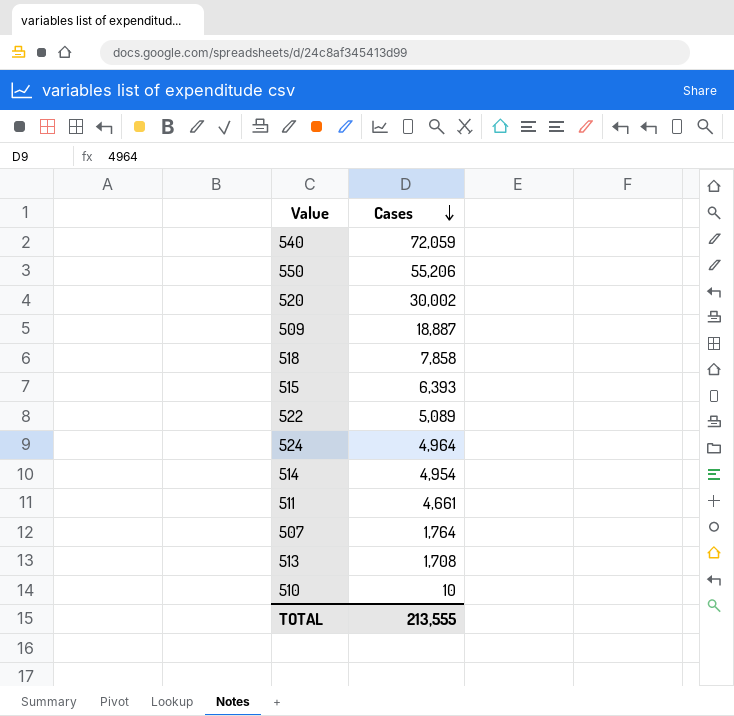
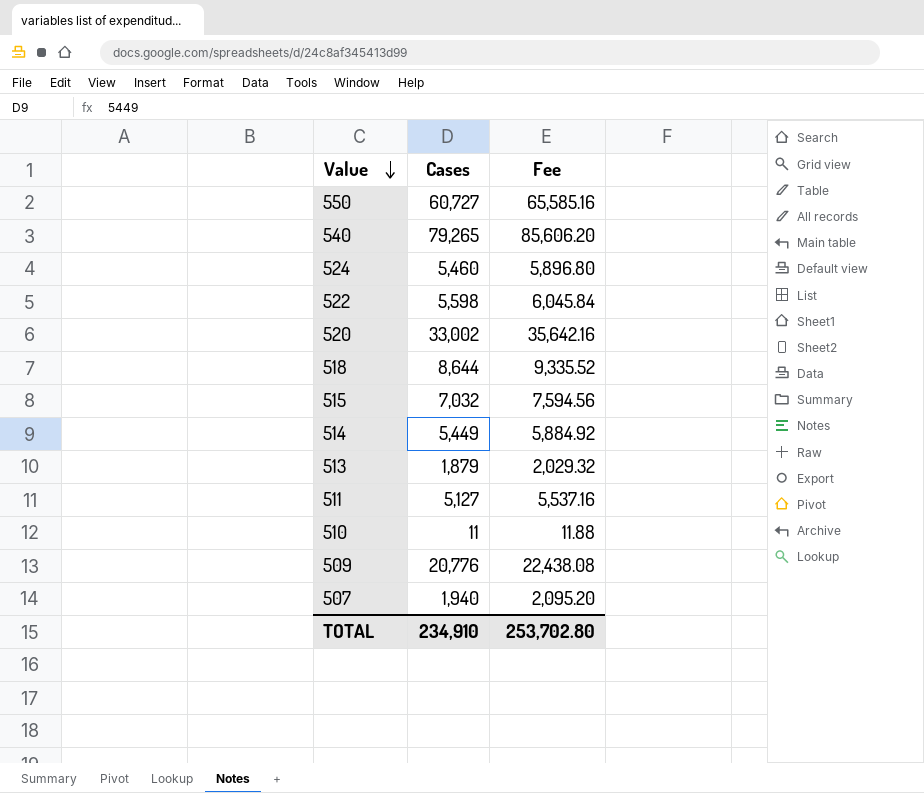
row order: Cases descending -> Value descending
column Fee | formula: none -> [Cases] * 1.08
550 | Cases: 55,206 -> 60,727
540 | Cases: 72,059 -> 79,265
524 | Cases: 4,964 -> 5,460
522 | Cases: 5,089 -> 5,598
520 | Cases: 30,002 -> 33,002
518 | Cases: 7,858 -> 8,644
515 | Cases: 6,393 -> 7,032
514 | Cases: 4,954 -> 5,449
513 | Cases: 1,708 -> 1,879
511 | Cases: 4,661 -> 5,127
510 | Cases: 10 -> 11
509 | Cases: 18,887 -> 20,776
507 | Cases: 1,764 -> 1,940
TOTAL | Cases: 213,555 -> 234,910

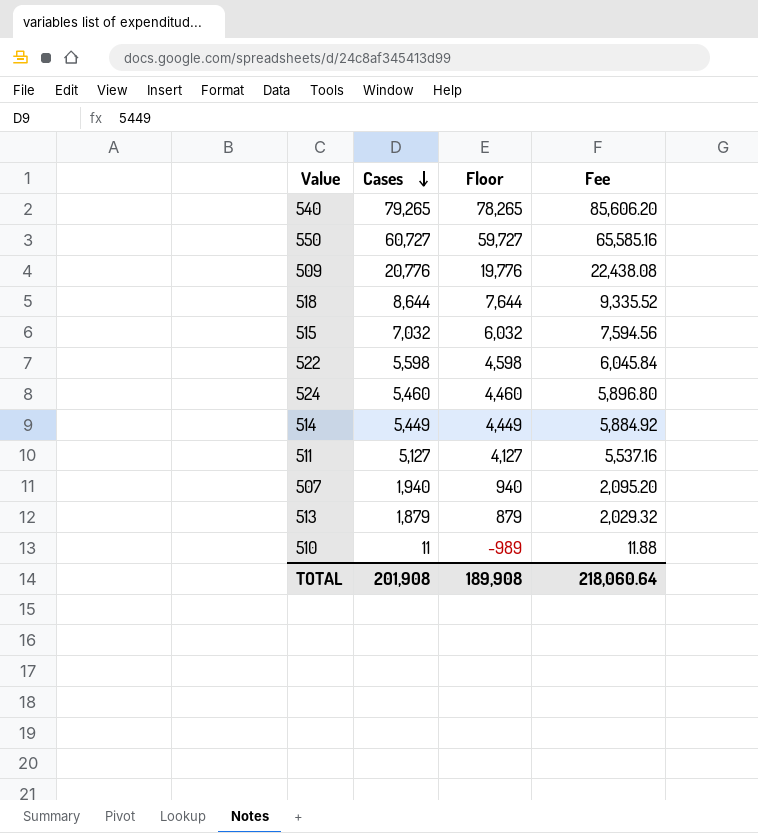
row order: Value descending -> Cases descending
column Floor | formula: none -> [Cases] - 1000
row 520: 33,002 | 35,642.16 -> none
TOTAL | Cases: 234,910 -> 201,908
TOTAL | Fee: 253,702.80 -> 218,060.64

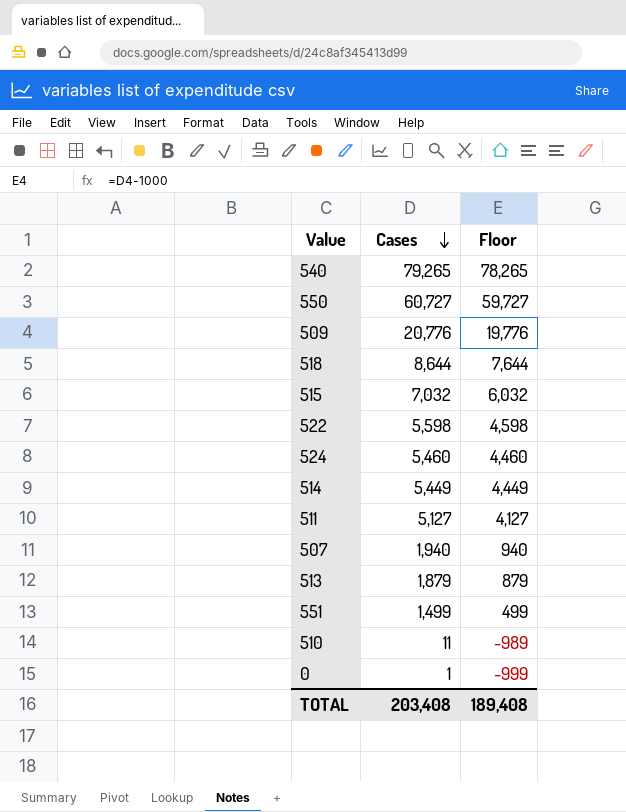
column Fee | formula: [Cases] * 1.08 -> none
row 551: none -> 1,499 | 499
row 0: none -> 1 | -999
TOTAL | Cases: 201,908 -> 203,408
TOTAL | Floor: 189,908 -> 189,408

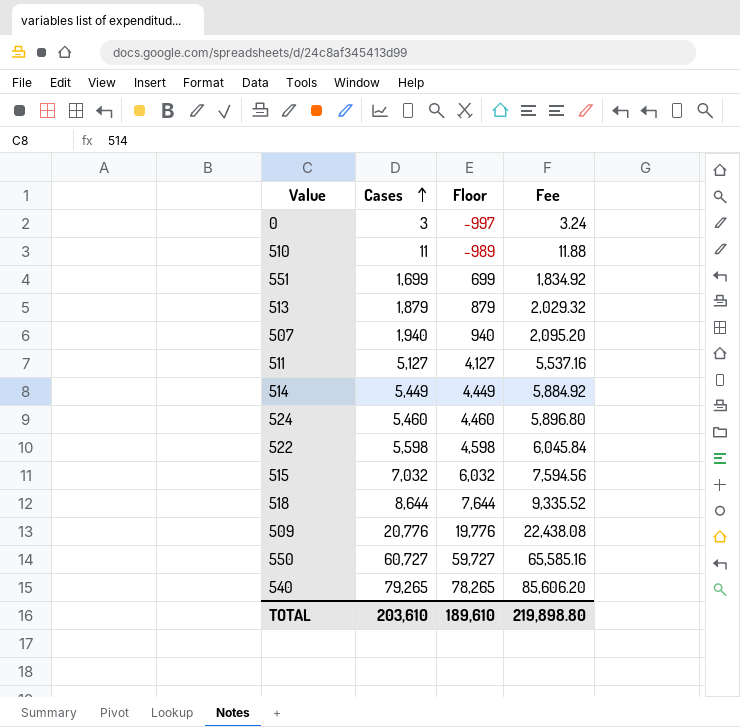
row order: Cases descending -> Cases ascending
column Fee | formula: none -> [Cases] * 1.08
0 | Cases: 1 -> 3
0 | Floor: -999 -> -997
551 | Cases: 1,499 -> 1,699
551 | Floor: 499 -> 699
TOTAL | Cases: 203,408 -> 203,610
TOTAL | Floor: 189,408 -> 189,610

